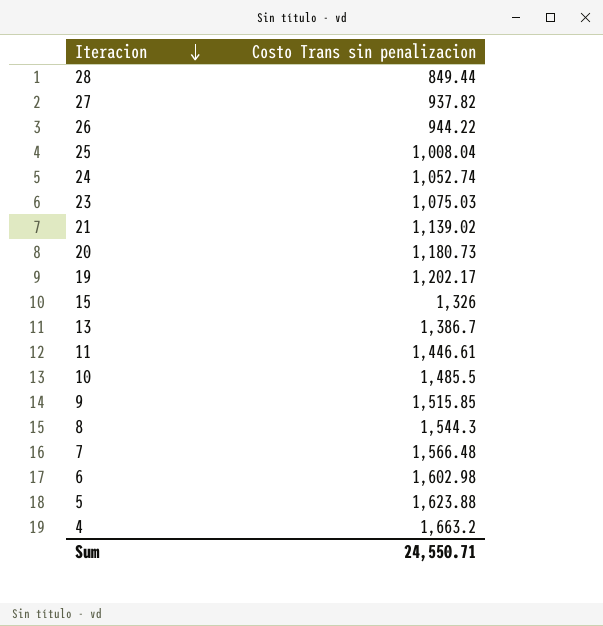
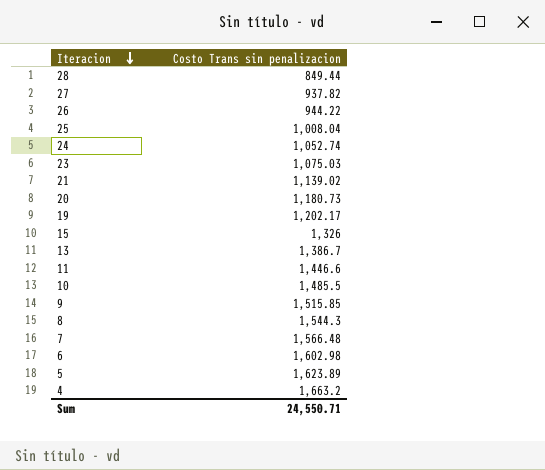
11 | Costo Trans sin penalizacion: 1,446.61 -> 1,446.6
5 | Costo Trans sin penalizacion: 1,623.88 -> 1,623.89

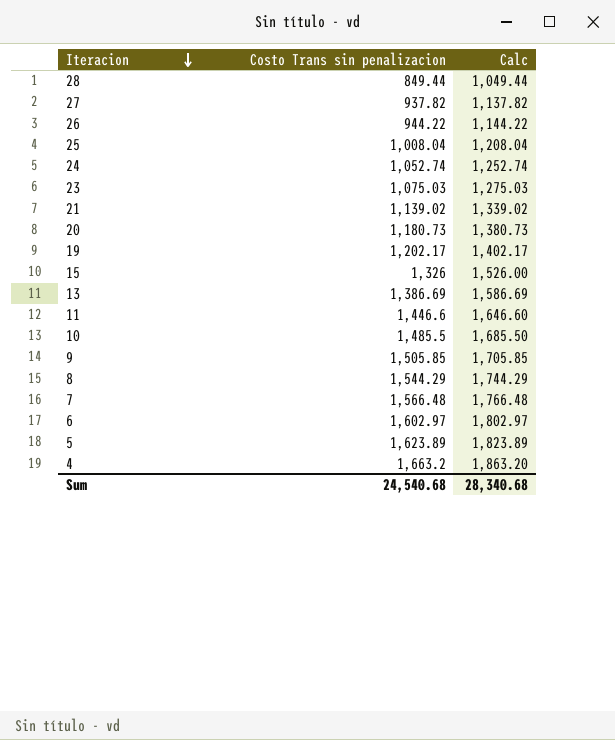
column Calc | formula: none -> [Costo Trans sin penalizacion] + 200
13 | Costo Trans sin penalizacion: 1,386.7 -> 1,386.69
9 | Costo Trans sin penalizacion: 1,515.85 -> 1,505.85
8 | Costo Trans sin penalizacion: 1,544.3 -> 1,544.29
6 | Costo Trans sin penalizacion: 1,602.98 -> 1,602.97
Sum | Costo Trans sin penalizacion: 24,550.71 -> 24,540.68

